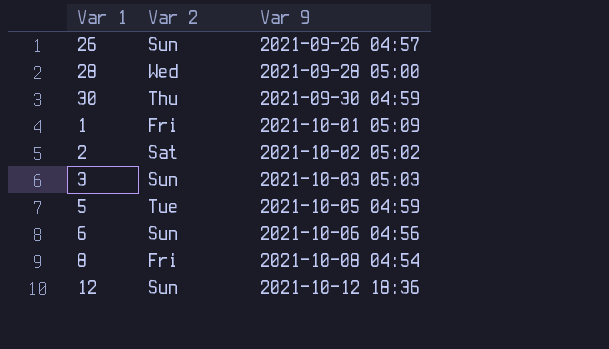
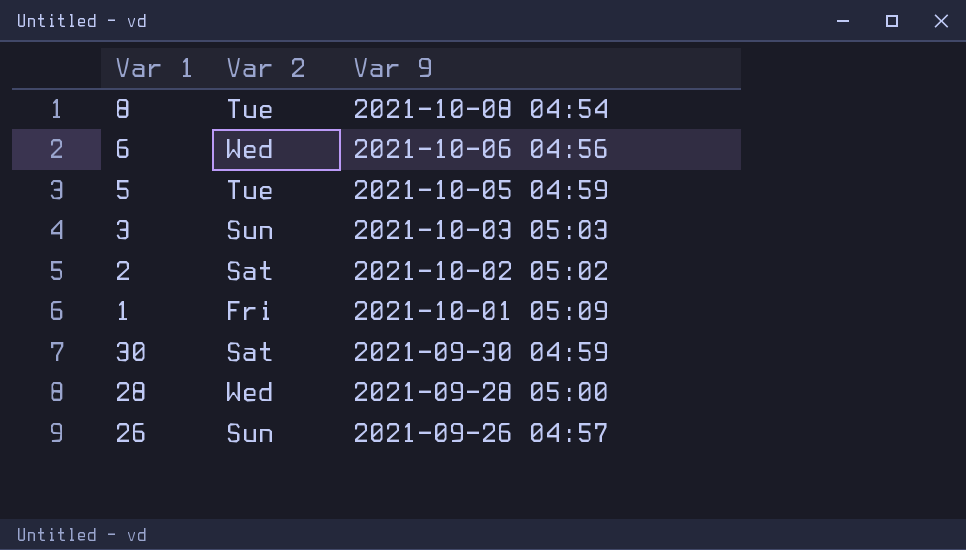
row order: Var 9 ascending -> Var 9 descending
row 12: Sun | 2021-10-12 18:36 -> none
8 | Var 2: Fri -> Tue
6 | Var 2: Sun -> Wed
30 | Var 2: Thu -> Sat

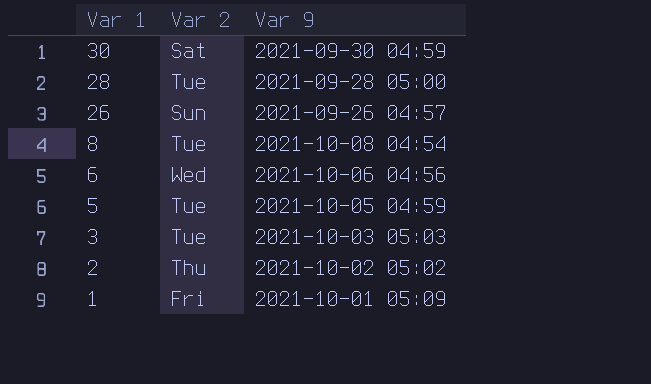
row order: Var 9 descending -> Var 1 descending
28 | Var 2: Wed -> Tue
3 | Var 2: Sun -> Tue
2 | Var 2: Sat -> Thu

